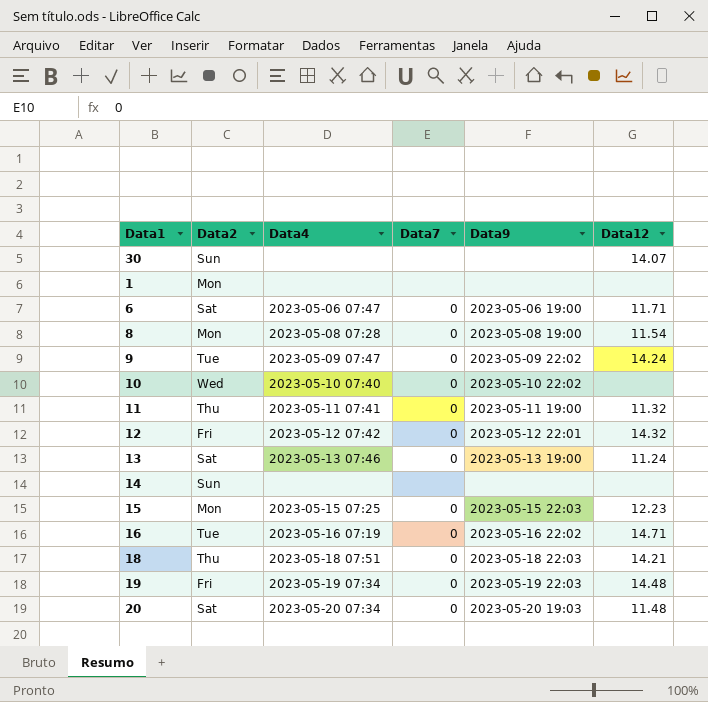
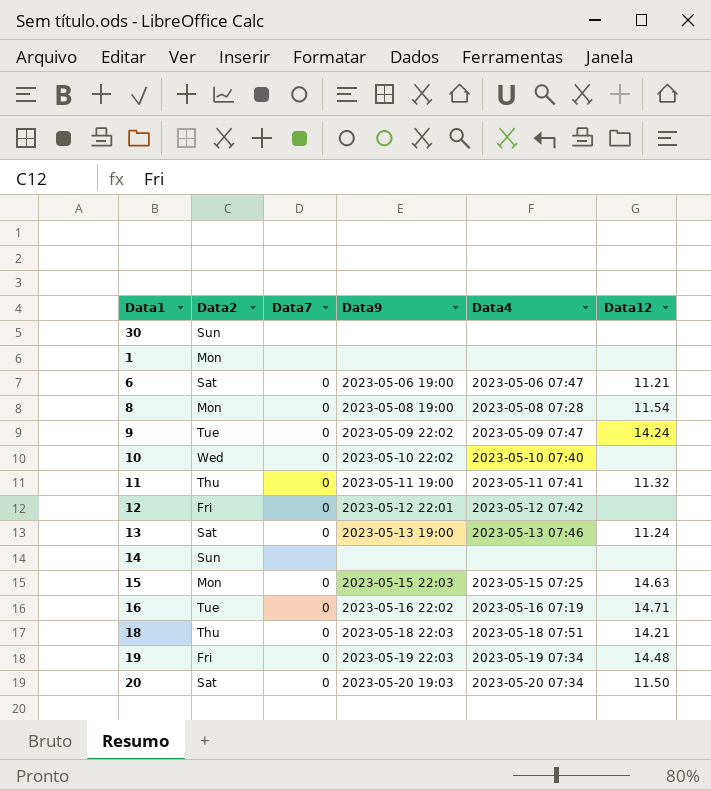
column Data4 | position: 3 -> 5
30 | Data12: 14.07 -> none
6 | Data12: 11.71 -> 11.21
12 | Data12: 14.32 -> none
15 | Data12: 12.23 -> 14.63
20 | Data12: 11.48 -> 11.50

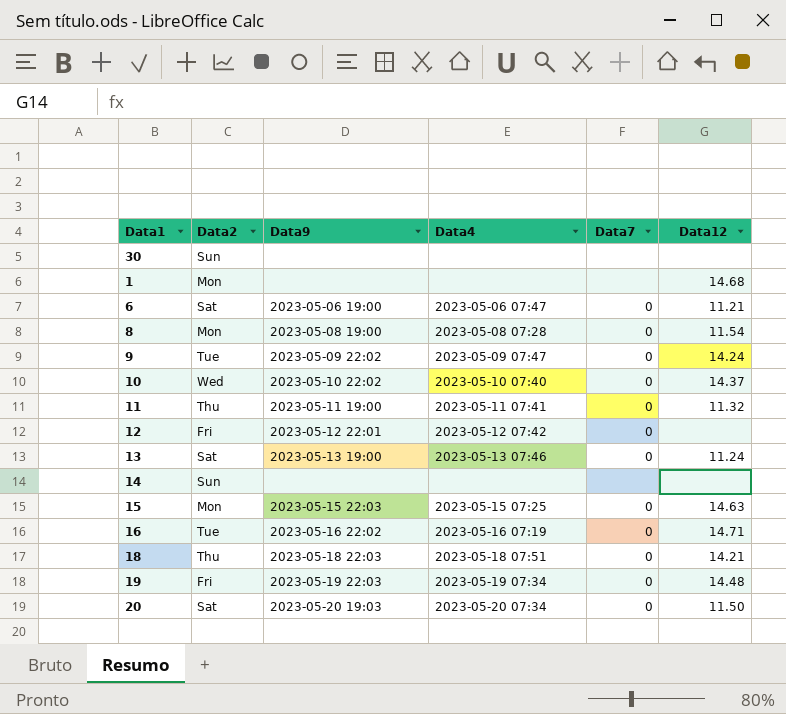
column Data7 | position: 3 -> 5
1 | Data12: none -> 14.68
10 | Data12: none -> 14.37

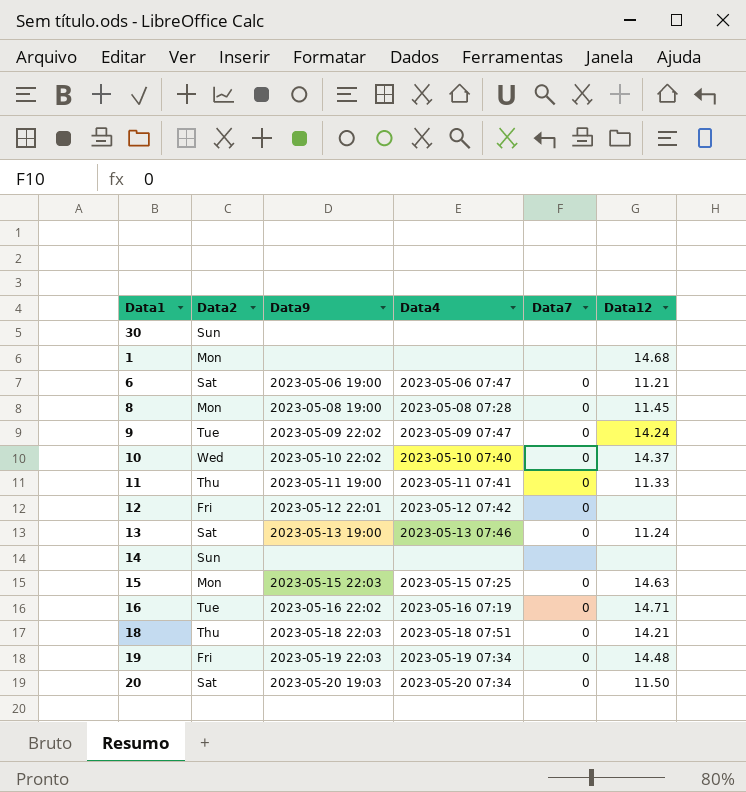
8 | Data12: 11.54 -> 11.45
11 | Data12: 11.32 -> 11.33

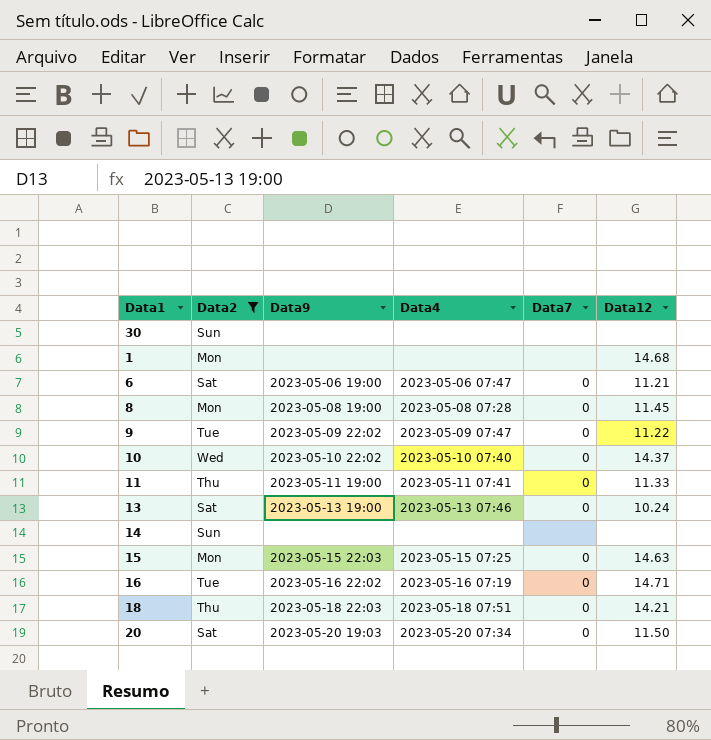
filter: none -> Data2 != Fri
9 | Data12: 14.24 -> 11.22
13 | Data12: 11.24 -> 10.24

